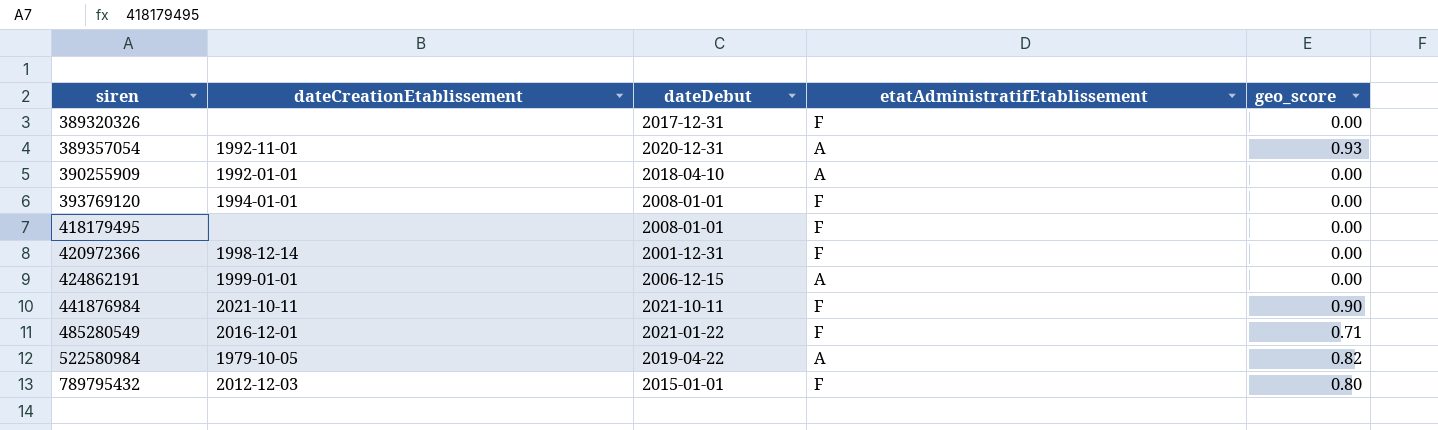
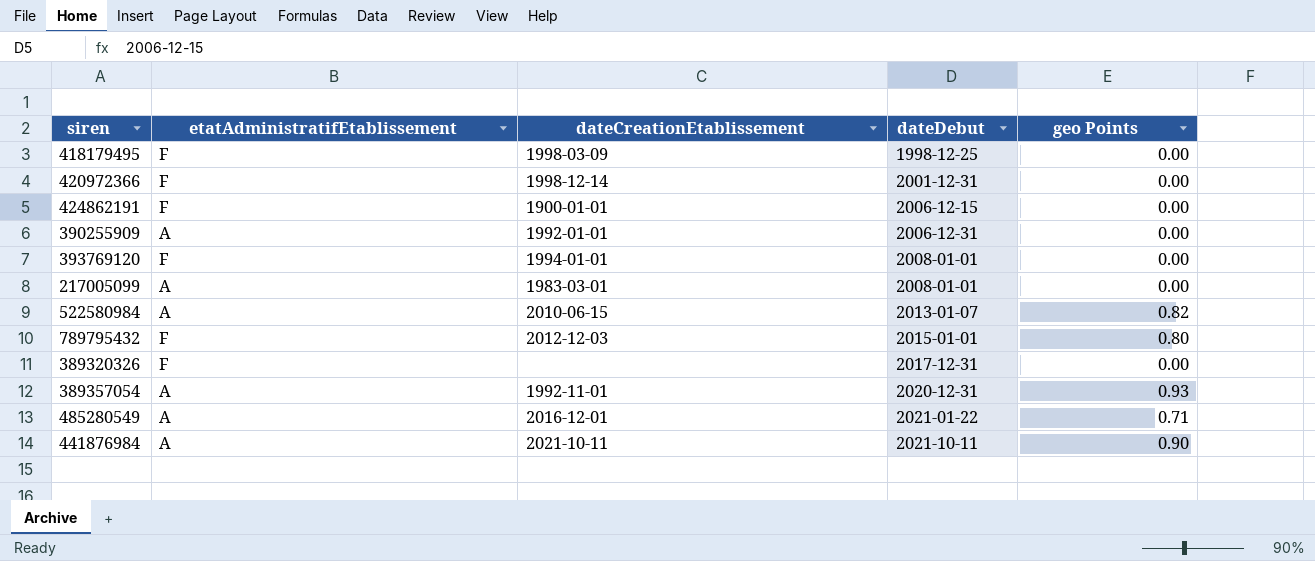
row order: siren ascending -> dateDebut ascending
column etatAdministratifEtablissement | position: 4 -> 2
column name: geo_score -> geo Points
418179495 | dateCreationEtablissement: none -> 1998-03-09
418179495 | dateDebut: 2008-01-01 -> 1998-12-25
424862191 | etatAdministratifEtablissement: A -> F
424862191 | dateCreationEtablissement: 1999-01-01 -> 1900-01-01
390255909 | dateDebut: 2018-04-10 -> 2006-12-31
row 217005099: none -> A | 1983-03-01 | 2008-01-01 | 0.00
522580984 | dateCreationEtablissement: 1979-10-05 -> 2010-06-15
522580984 | dateDebut: 2019-04-22 -> 2013-01-07
485280549 | etatAdministratifEtablissement: F -> A
441876984 | etatAdministratifEtablissement: F -> A

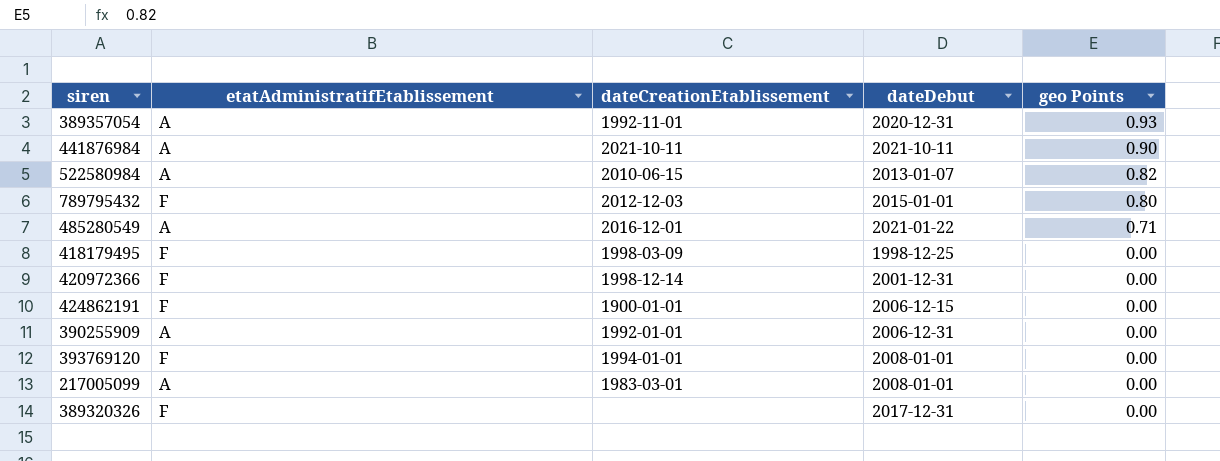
row order: dateDebut ascending -> geo Points descending

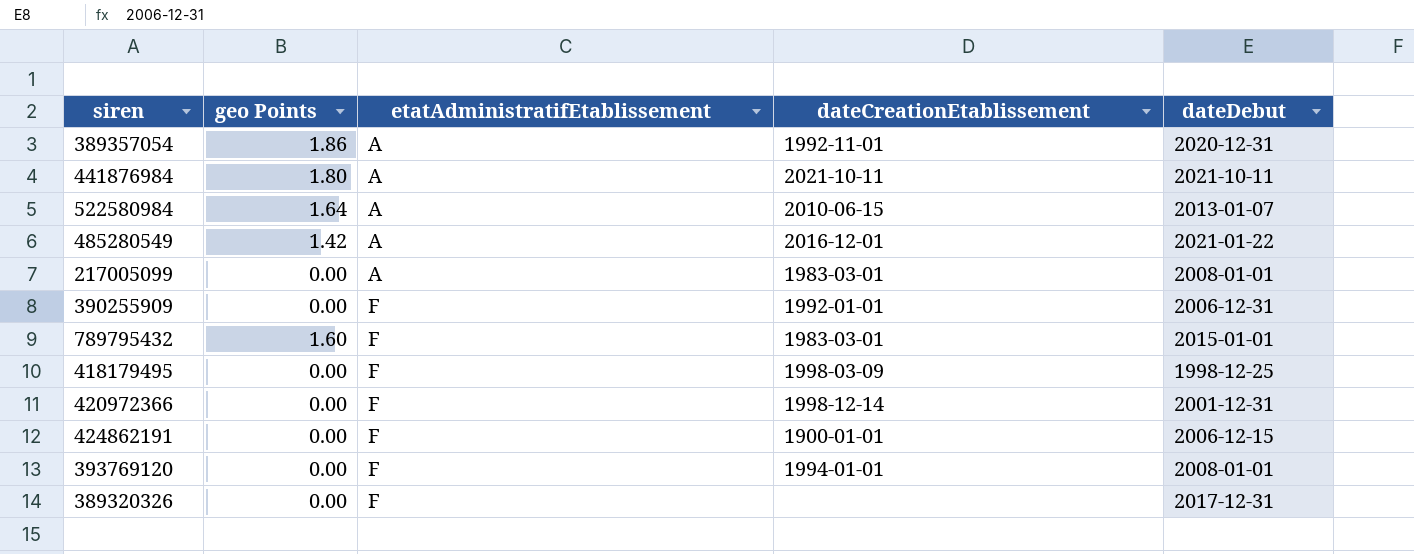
row order: geo Points descending -> etatAdministratifEtablissement ascending
column geo Points | position: 5 -> 2
389357054 | geo Points: 0.93 -> 1.86
441876984 | geo Points: 0.90 -> 1.80
522580984 | geo Points: 0.82 -> 1.64
485280549 | geo Points: 0.71 -> 1.42
390255909 | etatAdministratifEtablissement: A -> F
789795432 | geo Points: 0.80 -> 1.60
789795432 | dateCreationEtablissement: 2012-12-03 -> 1983-03-01

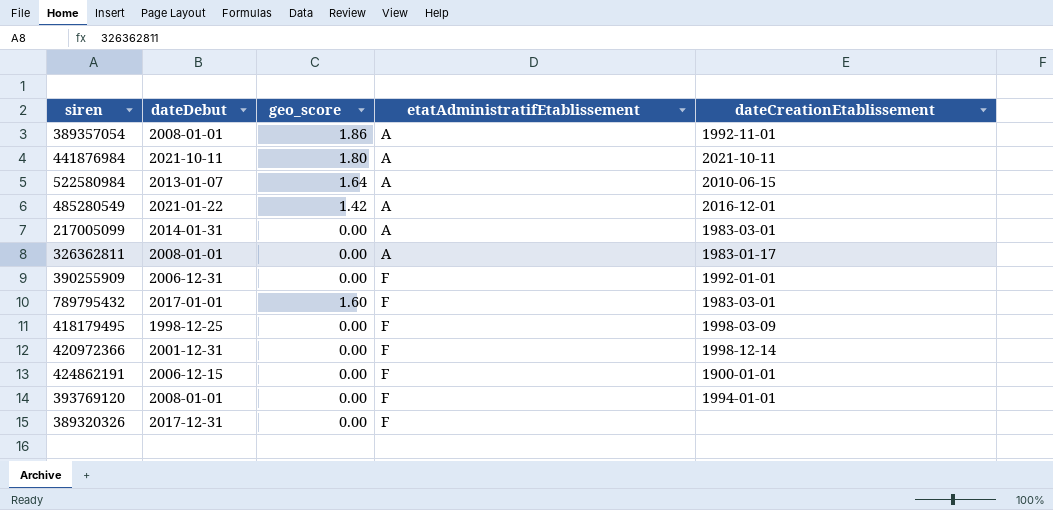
column dateDebut | position: 5 -> 2
column name: geo Points -> geo_score
389357054 | dateDebut: 2020-12-31 -> 2008-01-01
217005099 | dateDebut: 2008-01-01 -> 2014-01-31
row 326362811: none -> 2008-01-01 | 0.00 | A | 1983-01-17
789795432 | dateDebut: 2015-01-01 -> 2017-01-01

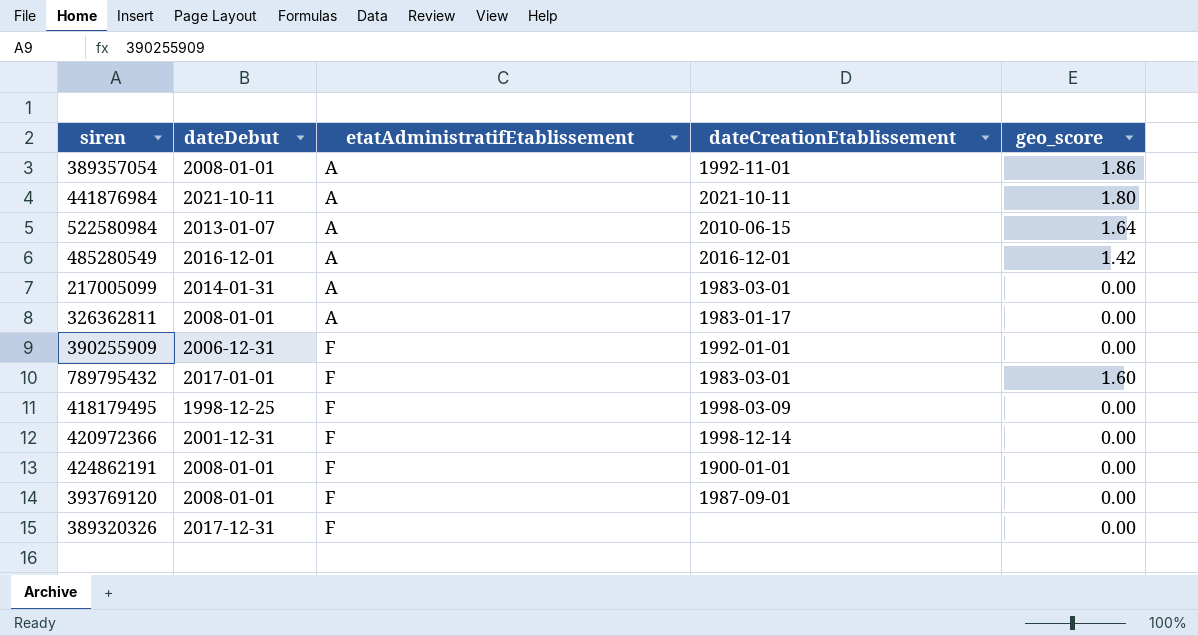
column geo_score | position: 3 -> 5
485280549 | dateDebut: 2021-01-22 -> 2016-12-01
424862191 | dateDebut: 2006-12-15 -> 2008-01-01
393769120 | dateCreationEtablissement: 1994-01-01 -> 1987-09-01

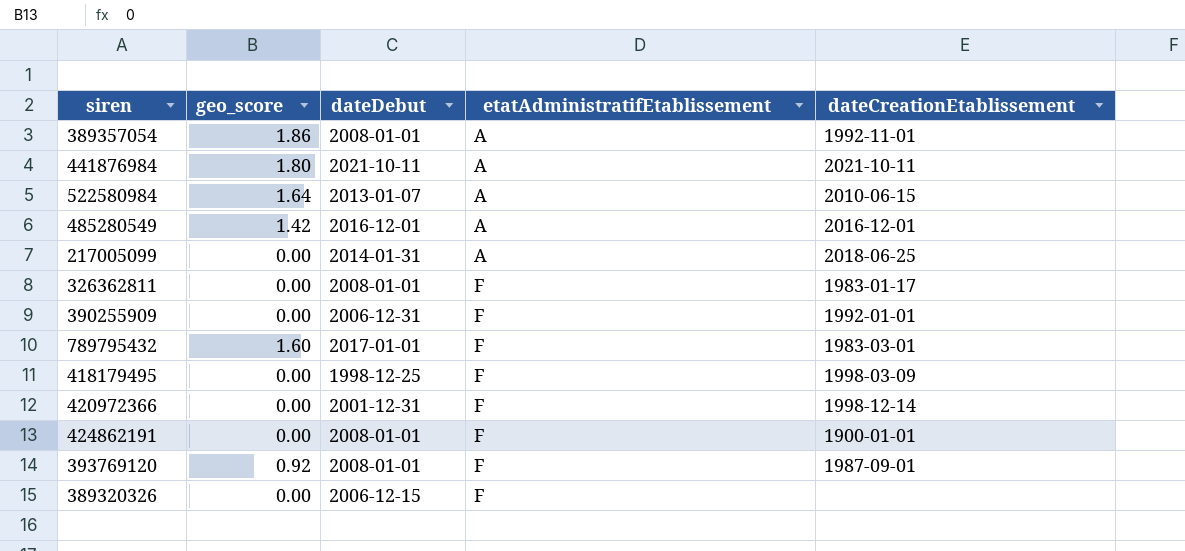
column geo_score | position: 5 -> 2
217005099 | dateCreationEtablissement: 1983-03-01 -> 2018-06-25
326362811 | etatAdministratifEtablissement: A -> F
393769120 | geo_score: 0.00 -> 0.92
389320326 | dateDebut: 2017-12-31 -> 2006-12-15

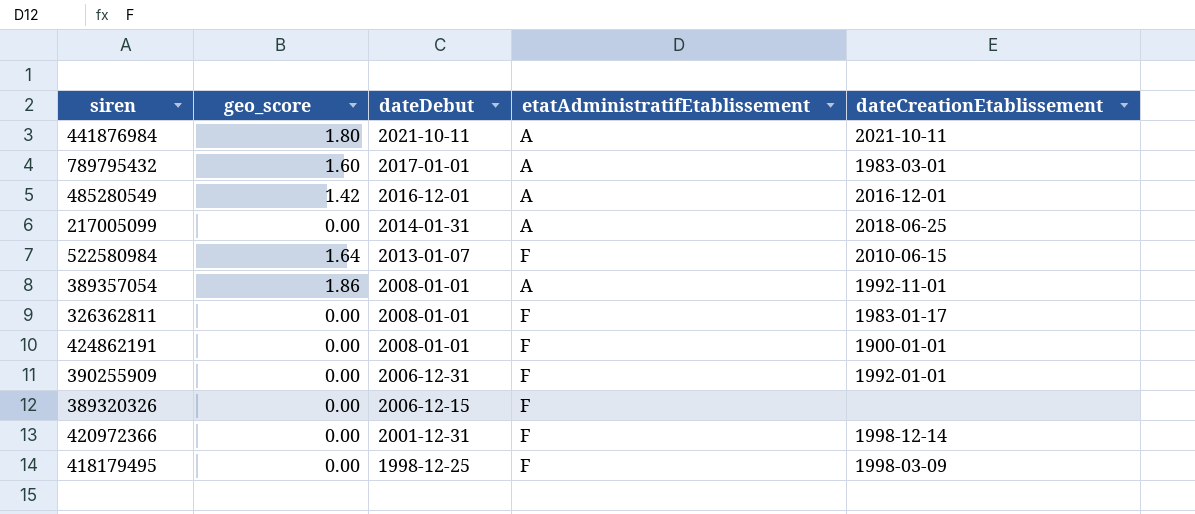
row order: etatAdministratifEtablissement ascending -> dateDebut descending
row 393769120: 0.92 | 2008-01-01 | F | 1987-09-01 -> none
789795432 | etatAdministratifEtablissement: F -> A
522580984 | etatAdministratifEtablissement: A -> F

